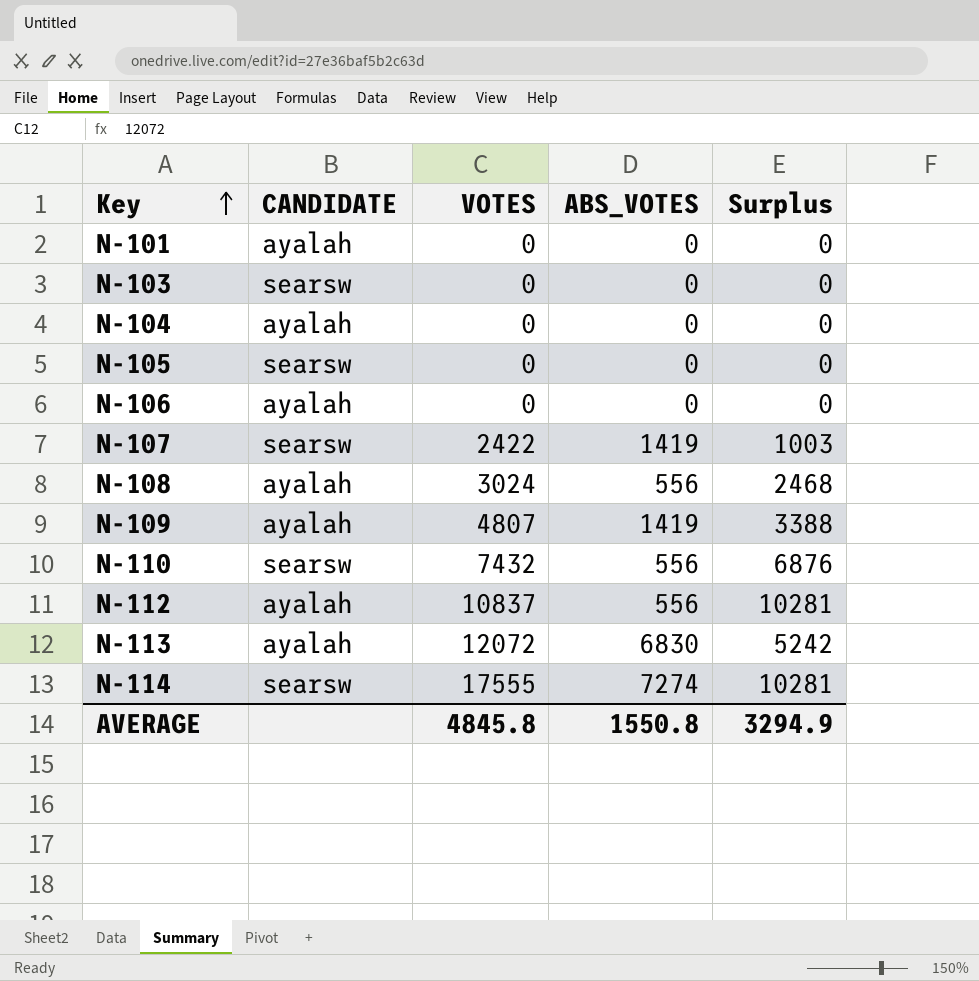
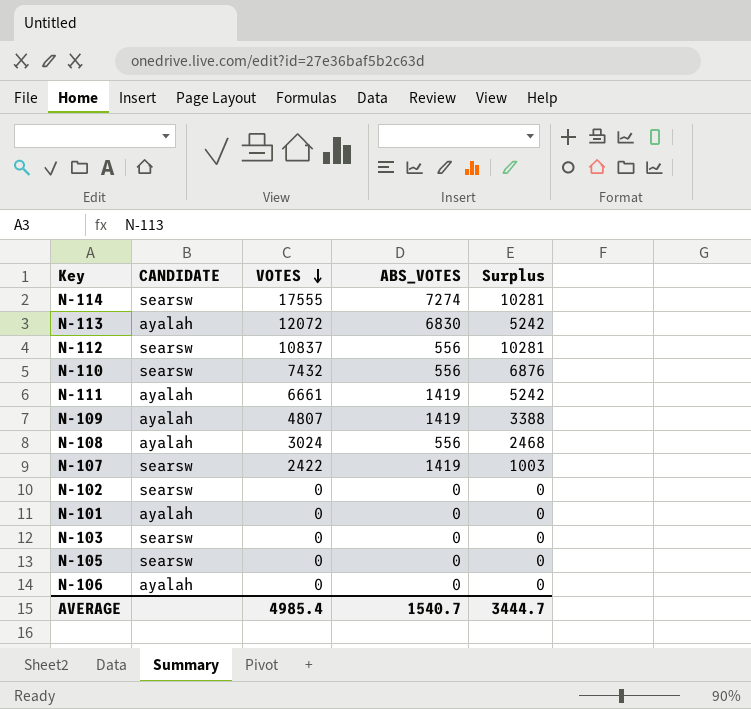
row order: Key ascending -> VOTES descending
row N-104: ayalah | 0 | 0 | 0 -> none
N-112 | CANDIDATE: ayalah -> searsw
row N-111: none -> ayalah | 6661 | 1419 | 5242
row N-102: none -> searsw | 0 | 0 | 0
AVERAGE | VOTES: 4845.8 -> 4985.4
AVERAGE | ABS_VOTES: 1550.8 -> 1540.7
AVERAGE | Surplus: 3294.9 -> 3444.7

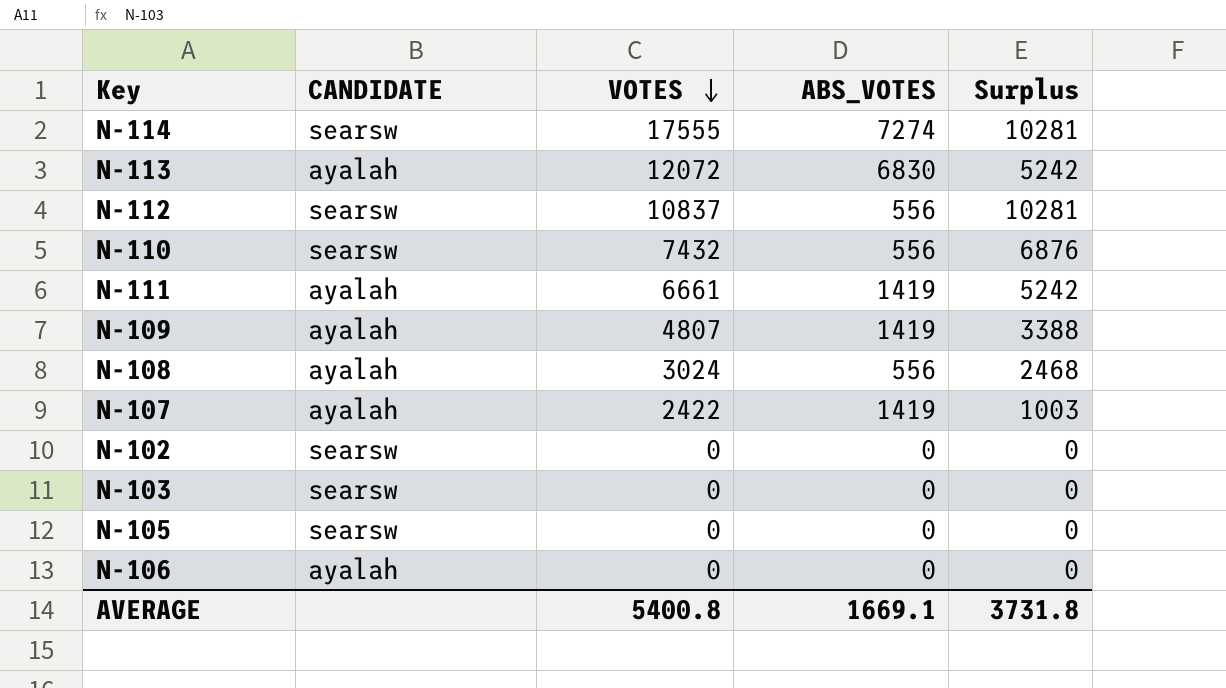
row N-101: ayalah | 0 | 0 | 0 -> none
N-107 | CANDIDATE: searsw -> ayalah
AVERAGE | VOTES: 4985.4 -> 5400.8
AVERAGE | ABS_VOTES: 1540.7 -> 1669.1
AVERAGE | Surplus: 3444.7 -> 3731.8

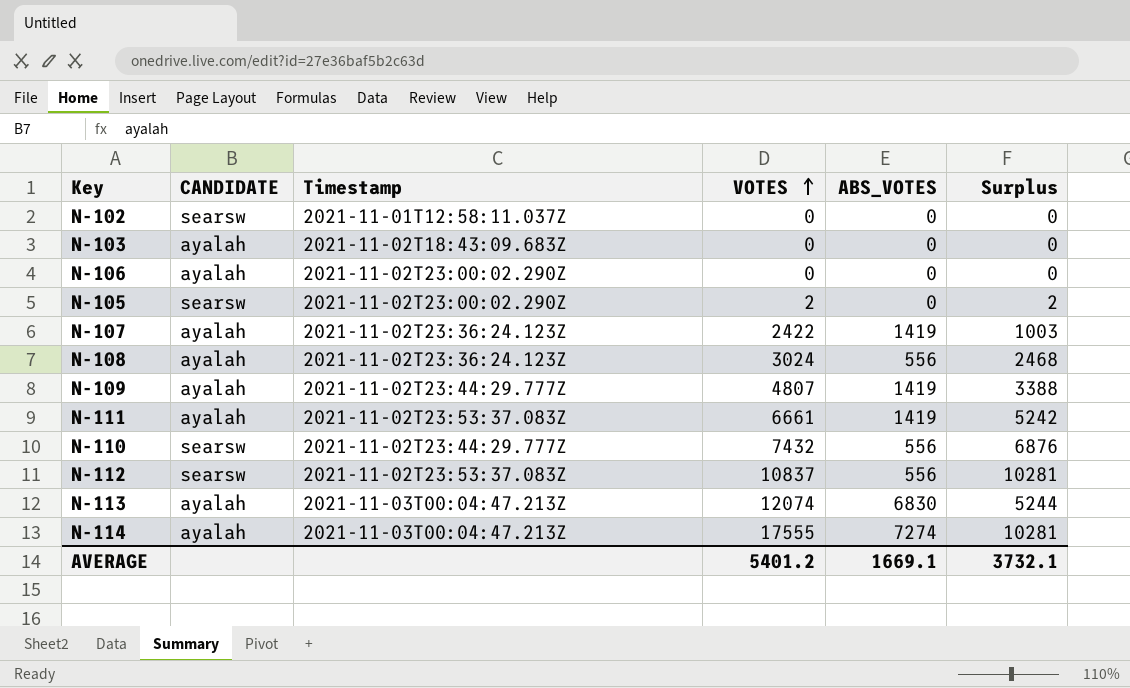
row order: VOTES descending -> VOTES ascending
column Timestamp | position: none -> 3
N-103 | CANDIDATE: searsw -> ayalah
N-105 | VOTES: 0 -> 2
N-105 | Surplus: 0 -> 2
N-113 | VOTES: 12072 -> 12074
N-113 | Surplus: 5242 -> 5244
N-114 | CANDIDATE: searsw -> ayalah
AVERAGE | VOTES: 5400.8 -> 5401.2
AVERAGE | Surplus: 3731.8 -> 3732.1

